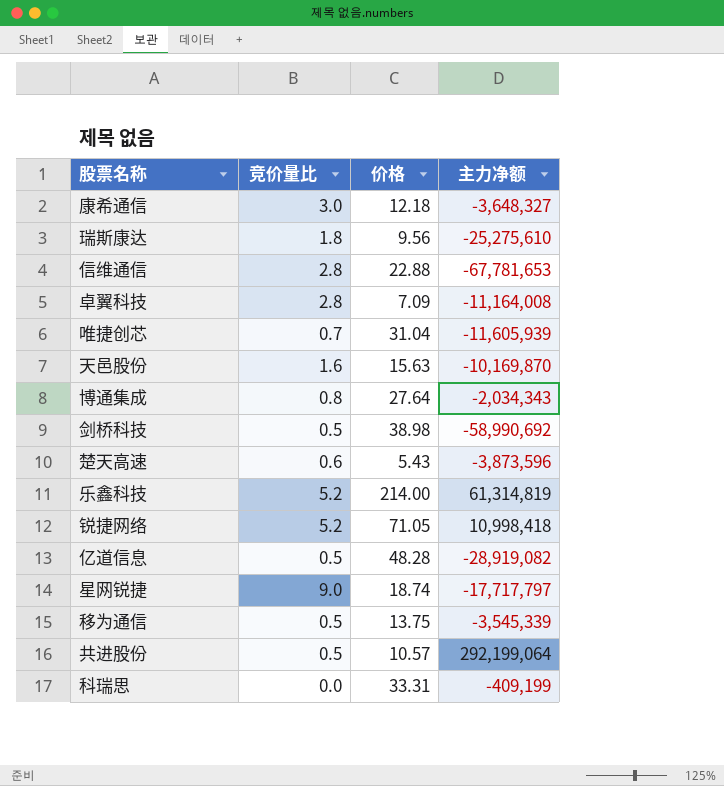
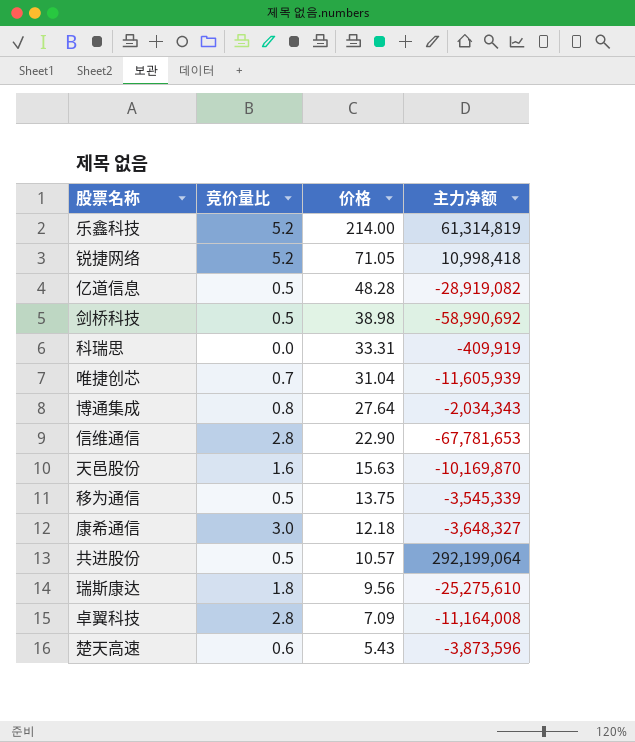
row order: none -> 价格 descending
row 星网锐捷: 9.0 | 18.74 | -17,717,797 -> none
科瑞思 | 主力净额: -409,199 -> -409,919
信维通信 | 价格: 22.88 -> 22.90

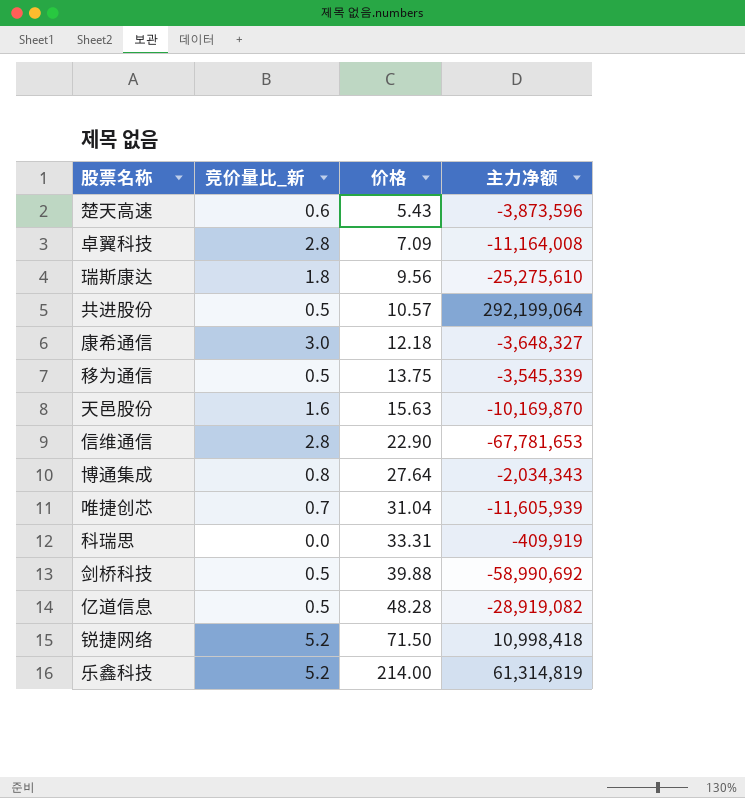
row order: 价格 descending -> 价格 ascending
column name: 竞价量比 -> 竞价量比_新
剑桥科技 | 价格: 38.98 -> 39.88
锐捷网络 | 价格: 71.05 -> 71.50

